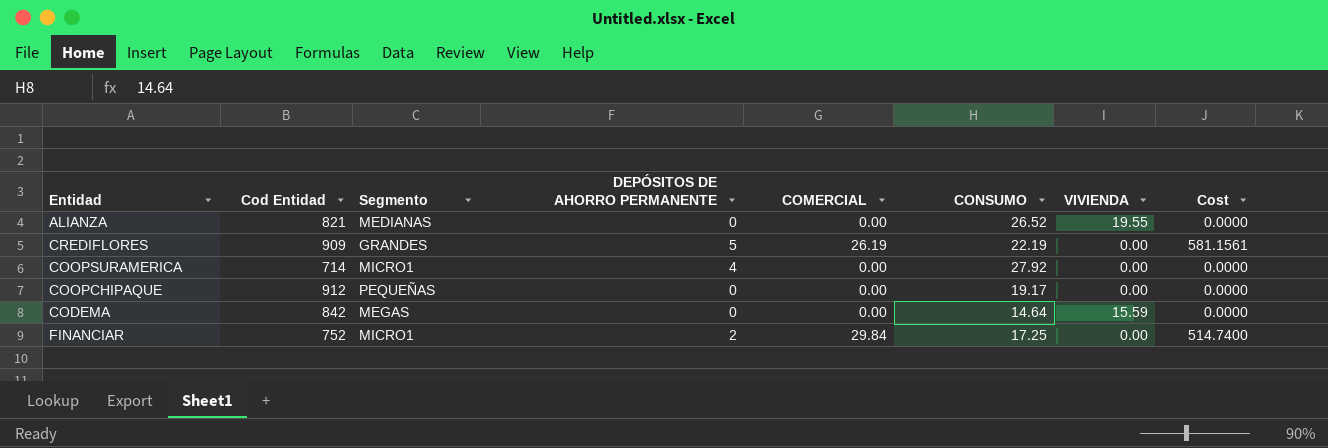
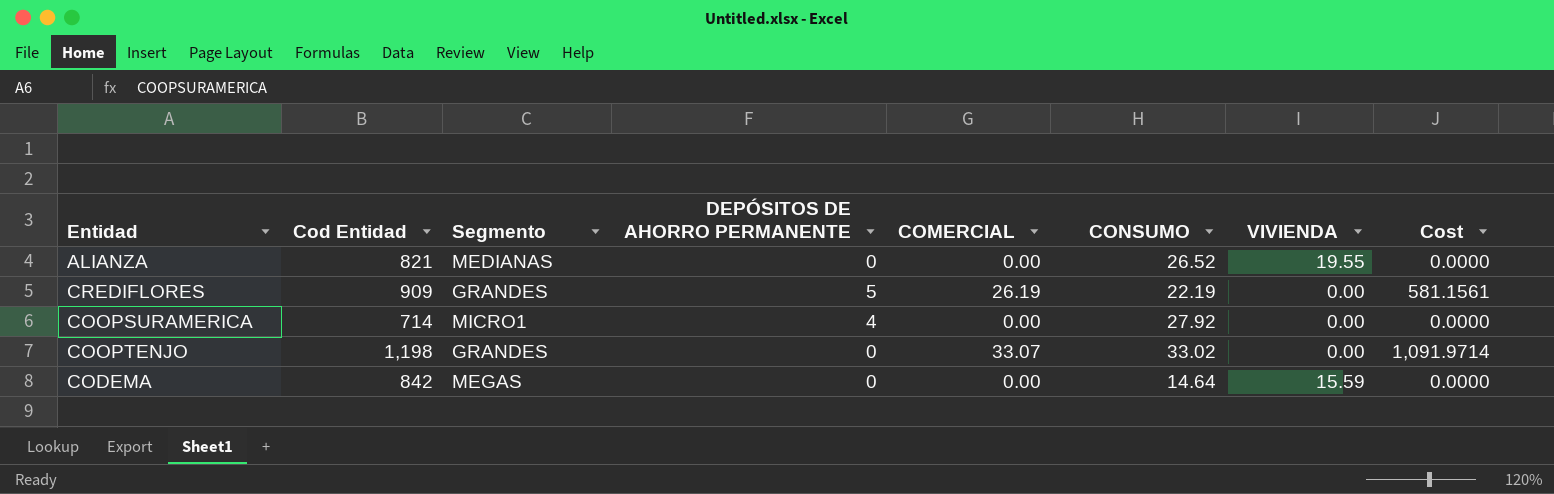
row COOPCHIPAQUE: 912 | PEQUEÑAS | 0 | 0.00 | 19.17 | 0.00 | 0.0000 -> none
row FINANCIAR: 752 | MICRO1 | 2 | 29.84 | 17.25 | 0.00 | 514.7400 -> none
row COOPTENJO: none -> 1,198 | GRANDES | 0 | 33.07 | 33.02 | 0.00 | 1,091.9714

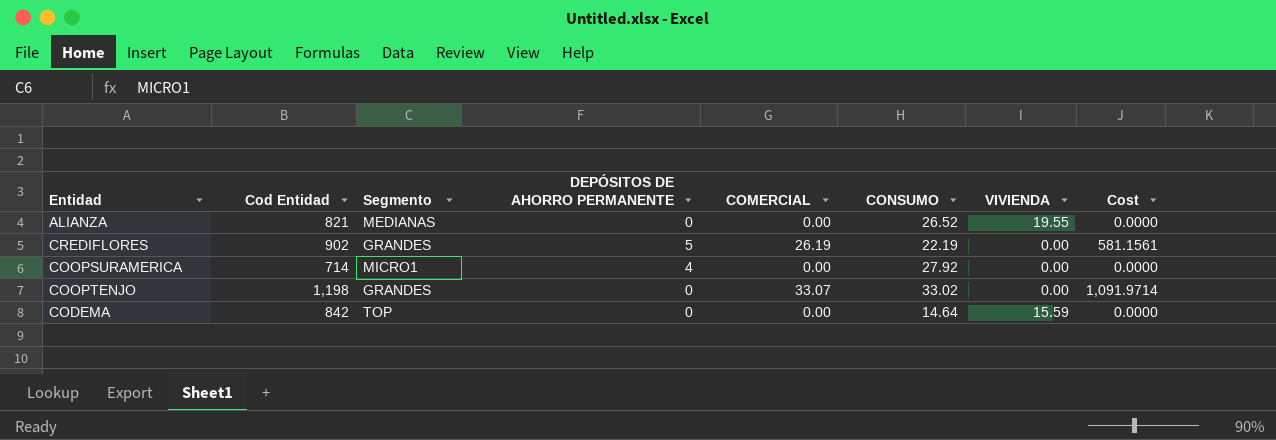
CREDIFLORES | Cod Entidad: 909 -> 902
CODEMA | Segmento: MEGAS -> TOP

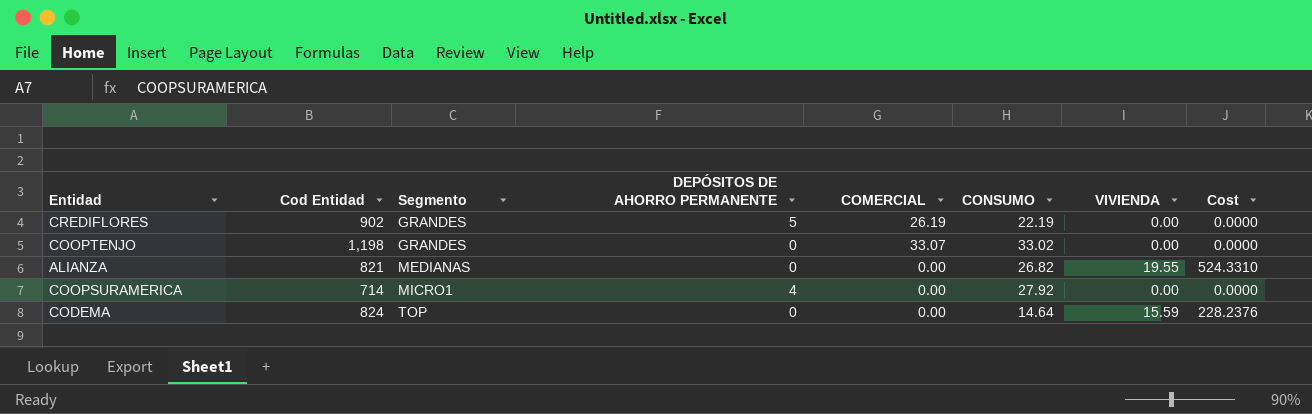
row order: none -> Segmento ascending
column Cost | formula: [COMERCIAL] * [CONSUMO] -> [CONSUMO] * [VIVIENDA]
ALIANZA | CONSUMO: 26.52 -> 26.82
CODEMA | Cod Entidad: 842 -> 824

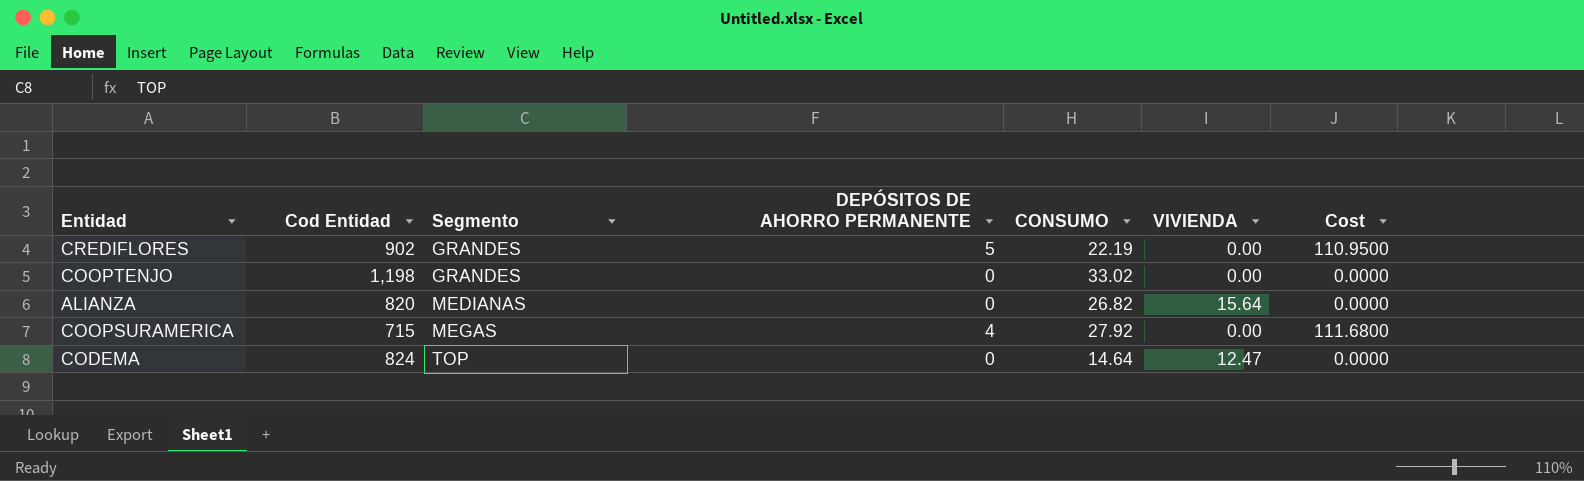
column COMERCIAL | position: 5 -> none
column Cost | formula: [CONSUMO] * [VIVIENDA] -> [DEPÓSITOS DE AHORRO PERMANENTE] * [CONSUMO]
ALIANZA | Cod Entidad: 821 -> 820
ALIANZA | VIVIENDA: 19.55 -> 15.64
COOPSURAMERICA | Cod Entidad: 714 -> 715
COOPSURAMERICA | Segmento: MICRO1 -> MEGAS
CODEMA | VIVIENDA: 15.59 -> 12.47

